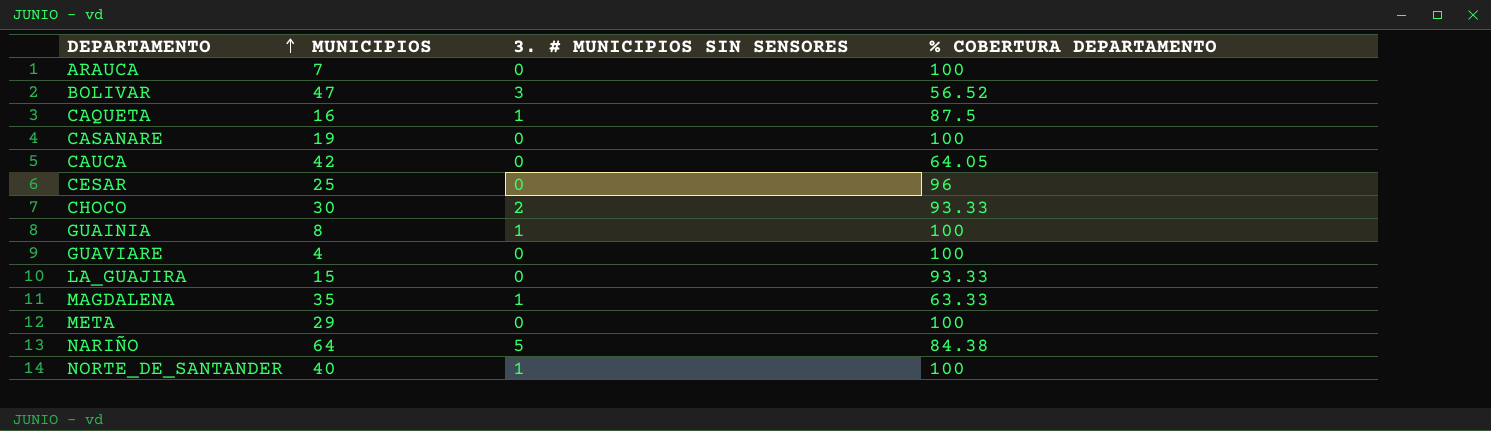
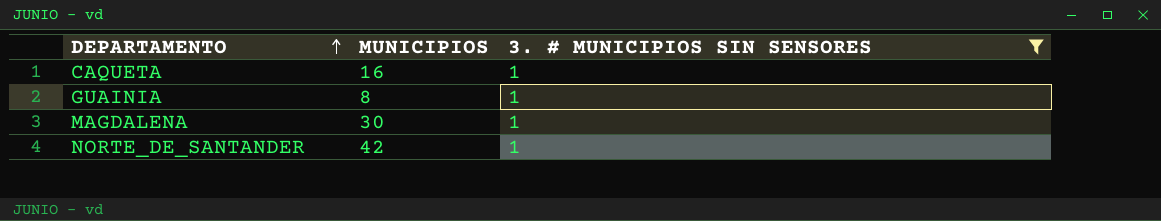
filter: none -> 3. # MUNICIPIOS SIN SENSORES = 1
column % COBERTURA DEPARTAMENTO | position: 4 -> none
MAGDALENA | MUNICIPIOS: 35 -> 30
NORTE_DE_SANTANDER | MUNICIPIOS: 40 -> 42

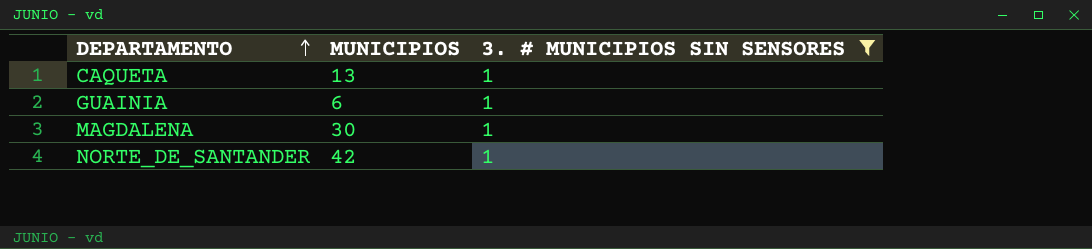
CAQUETA | MUNICIPIOS: 16 -> 13
GUAINIA | MUNICIPIOS: 8 -> 6

